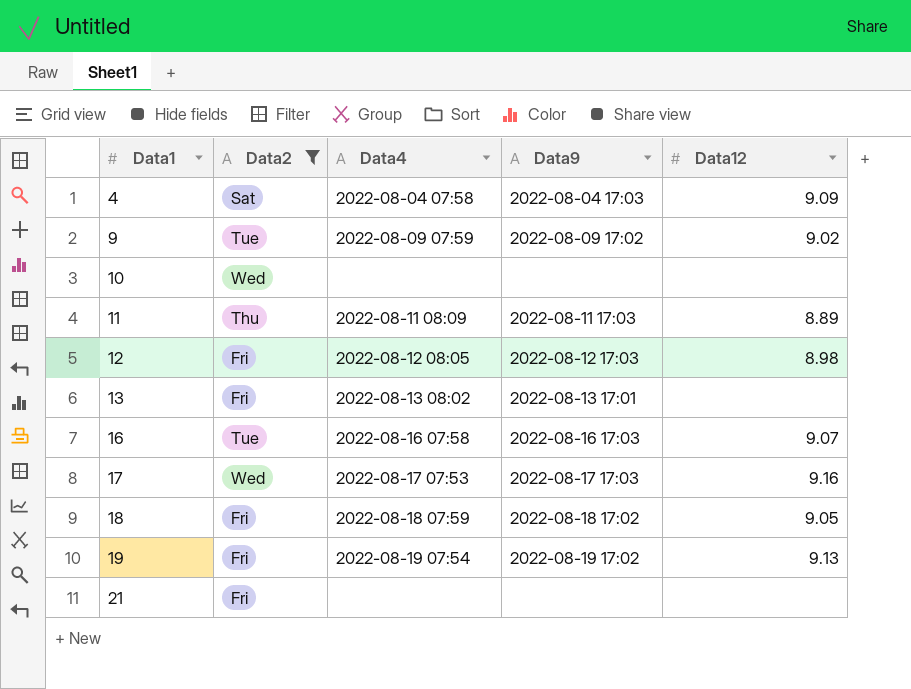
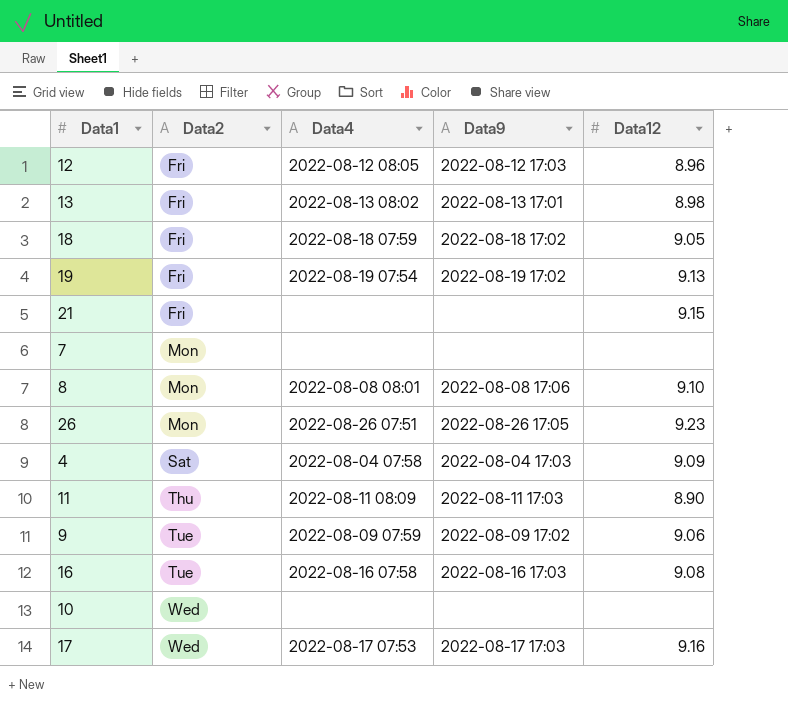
filter: Data2 != Mon -> none
row order: Data1 ascending -> Data2 ascending
12 | Data12: 8.98 -> 8.96
13 | Data12: none -> 8.98
21 | Data12: none -> 9.15
11 | Data12: 8.89 -> 8.90
9 | Data12: 9.02 -> 9.06
16 | Data12: 9.07 -> 9.08

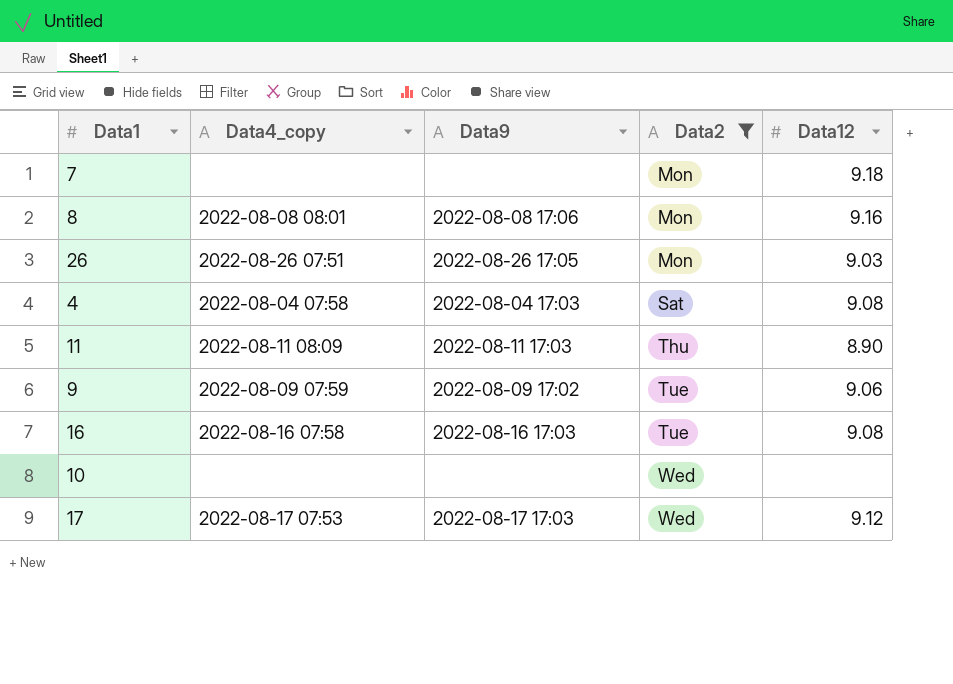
filter: none -> Data2 != Fri
column name: Data4 -> Data4_copy
column Data2 | position: 2 -> 4
7 | Data12: none -> 9.18
8 | Data12: 9.10 -> 9.16
26 | Data12: 9.23 -> 9.03
4 | Data12: 9.09 -> 9.08
17 | Data12: 9.16 -> 9.12

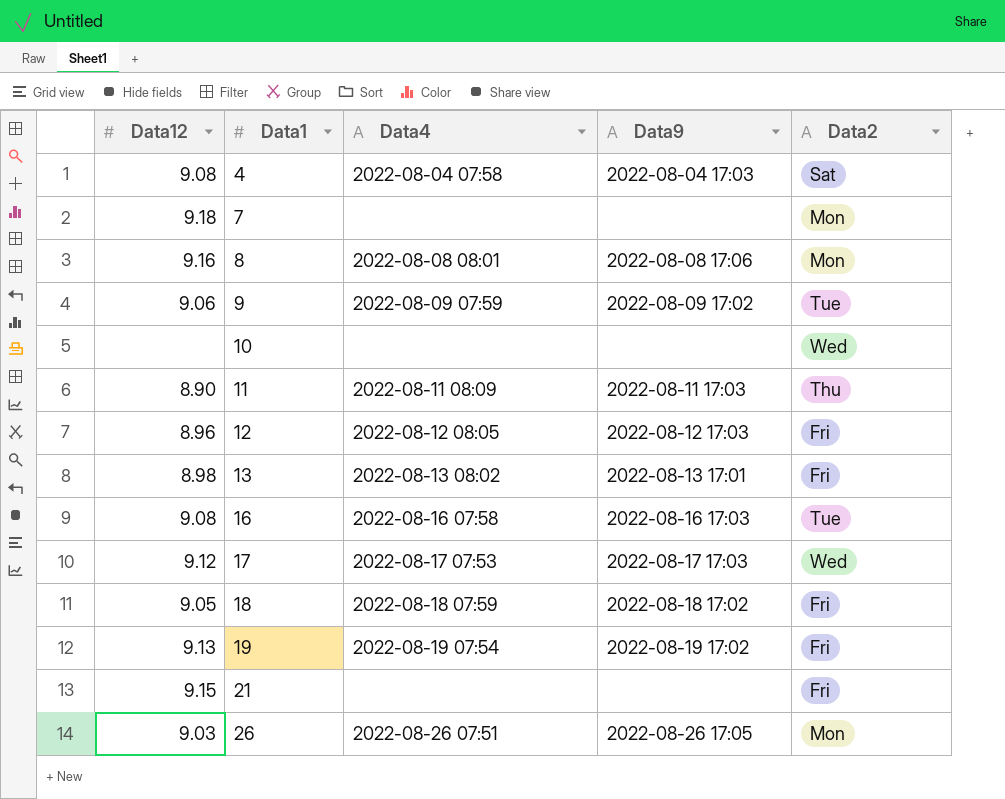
filter: Data2 != Fri -> none
row order: Data2 ascending -> Data1 ascending
column Data12 | position: 5 -> 1
column name: Data4_copy -> Data4

